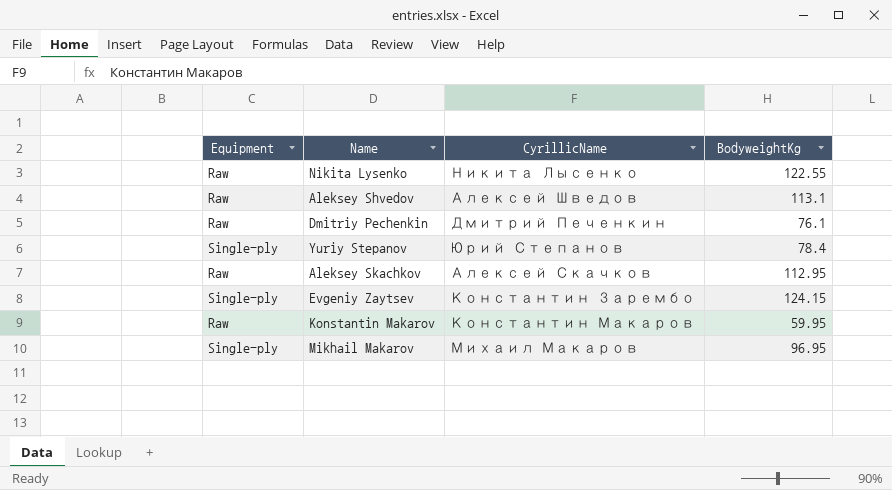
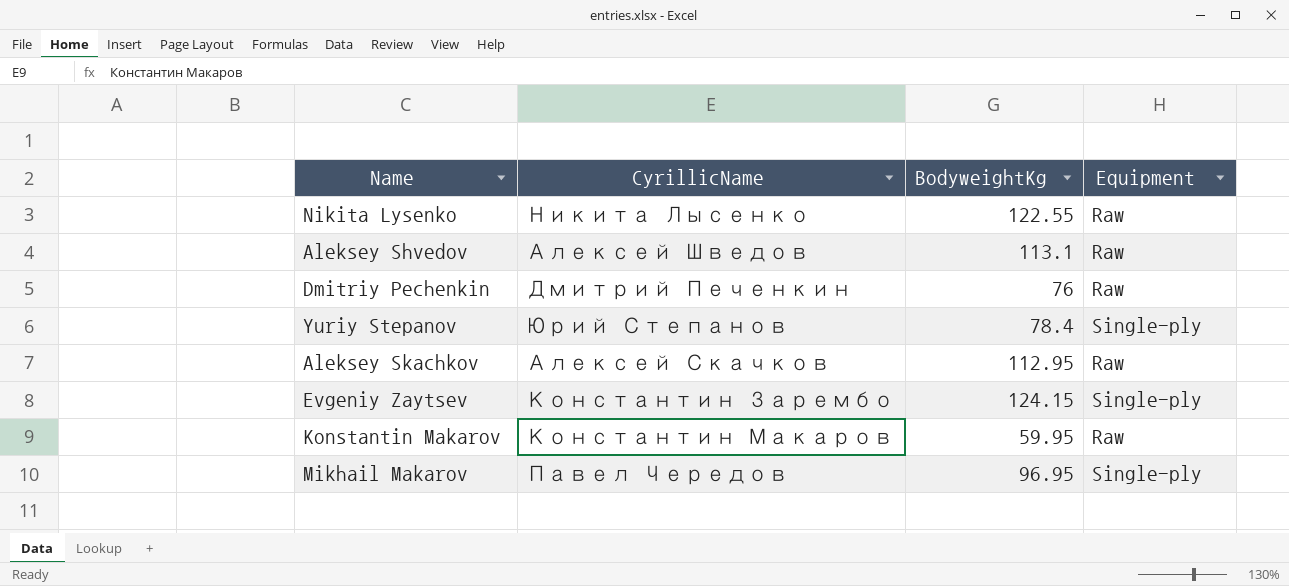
column Equipment | position: 1 -> 4
Dmitriy Pechenkin | BodyweightKg: 76.1 -> 76
Mikhail Makarov | CyrillicName: Михаил Макаров -> Павел Чередов

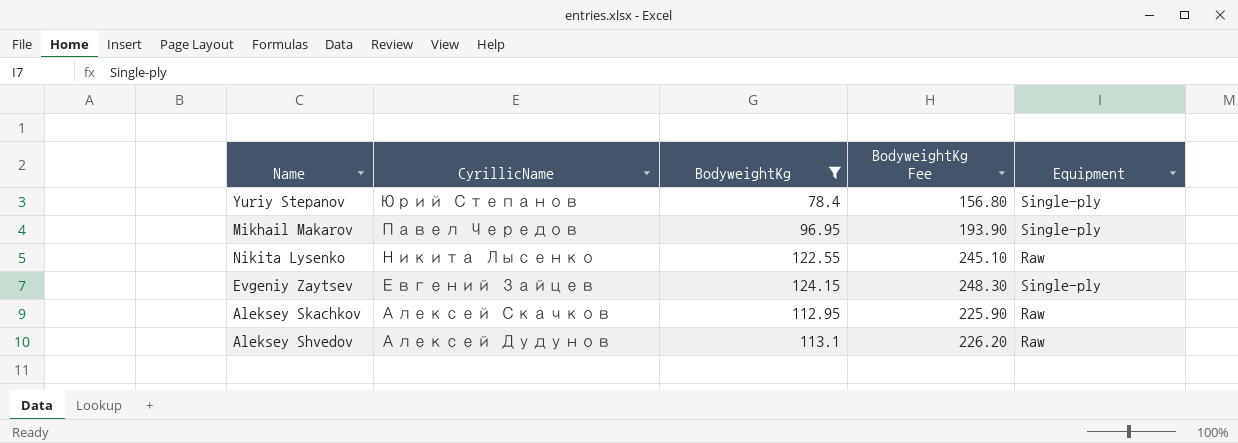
filter: none -> BodyweightKg >= 78.4
row order: none -> CyrillicName descending
column BodyweightKg Fee | formula: none -> [BodyweightKg] * 2
Evgeniy Zaytsev | CyrillicName: Константин Зарембо -> Евгений Зайцев
Aleksey Shvedov | CyrillicName: Алексей Шведов -> Алексей Дудунов

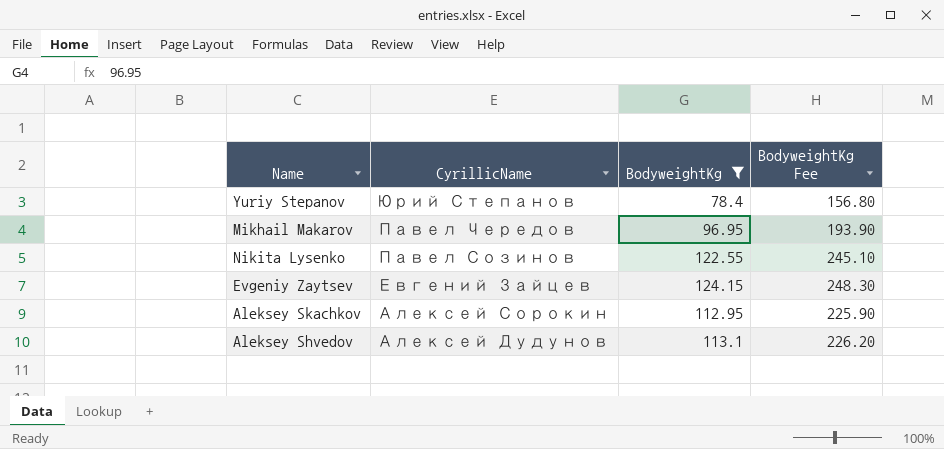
column Equipment | position: 5 -> none
Nikita Lysenko | CyrillicName: Никита Лысенко -> Павел Созинов
Aleksey Skachkov | CyrillicName: Алексей Скачков -> Алексей Сорокин

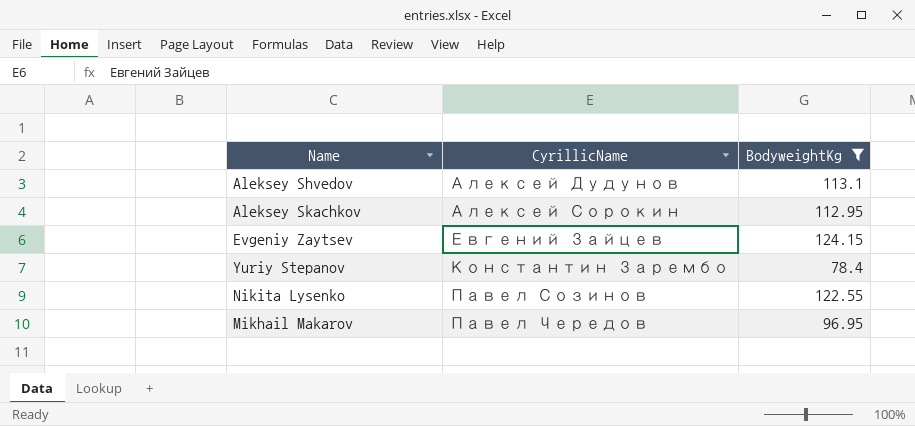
row order: CyrillicName descending -> CyrillicName ascending
column BodyweightKg Fee | formula: [BodyweightKg] * 2 -> none
Yuriy Stepanov | CyrillicName: Юрий Степанов -> Константин Зарембо

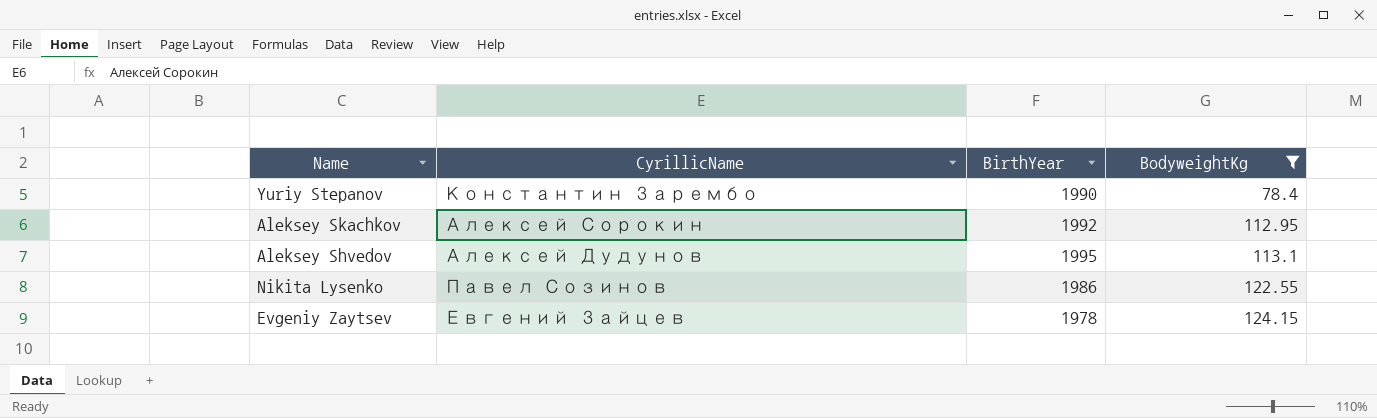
row order: CyrillicName ascending -> BodyweightKg ascending
column BirthYear | position: none -> 3
row Mikhail Makarov: Павел Чередов | 96.95 -> none

